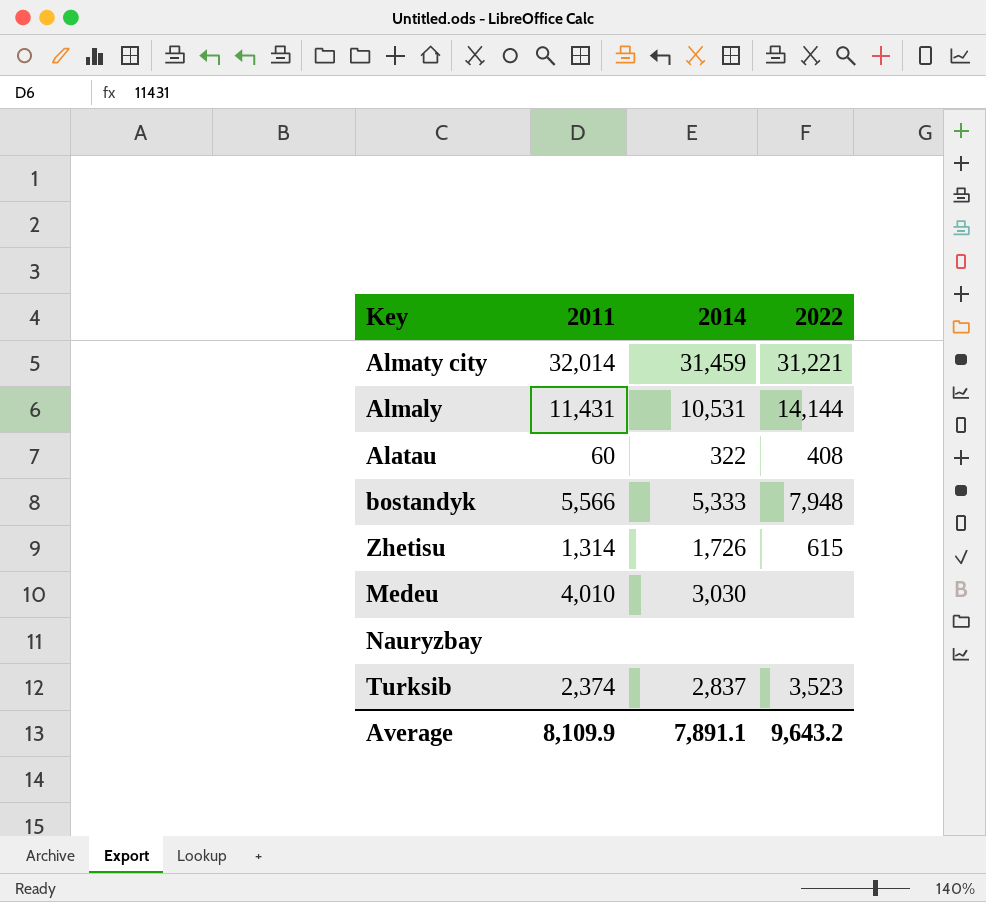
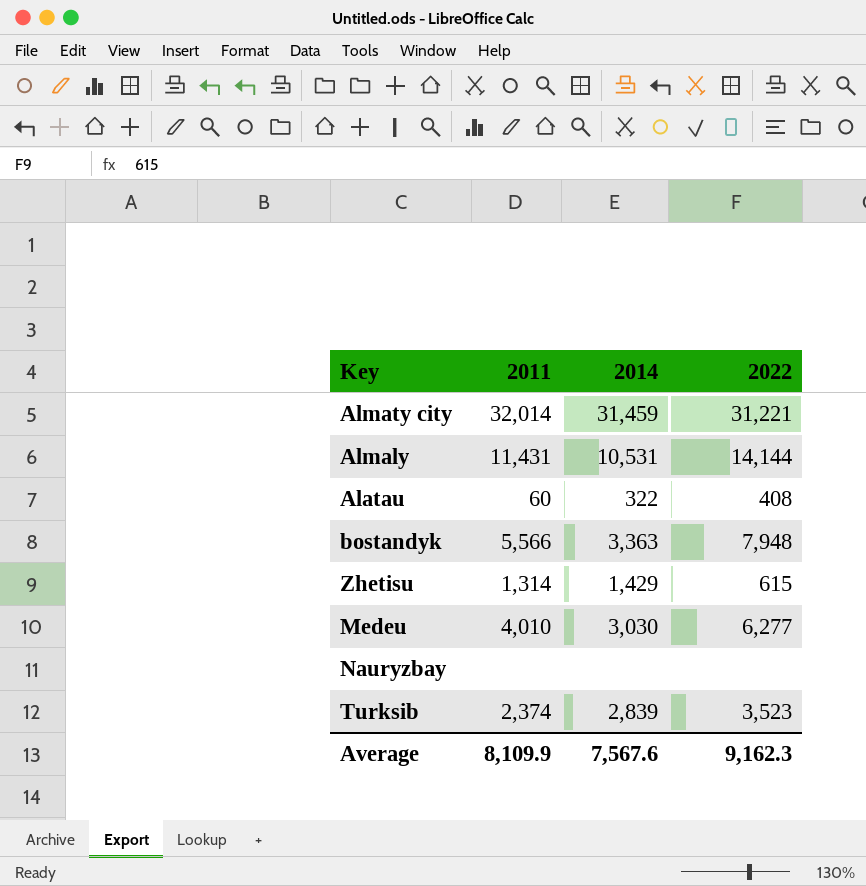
bostandyk | 2014: 5,333 -> 3,363
Zhetisu | 2014: 1,726 -> 1,429
Medeu | 2022: none -> 6,277
Turksib | 2014: 2,837 -> 2,839
Average | 2014: 7,891.1 -> 7,567.6
Average | 2022: 9,643.2 -> 9,162.3

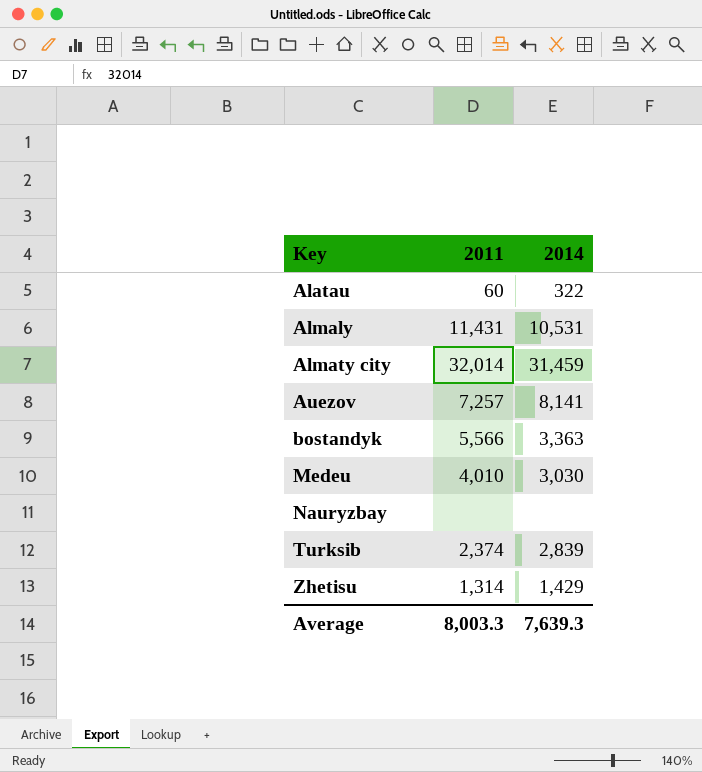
row order: none -> Key ascending
column 2022 | position: 4 -> none
row Auezov: none -> 7,257 | 8,141
Average | 2011: 8,109.9 -> 8,003.3
Average | 2014: 7,567.6 -> 7,639.3

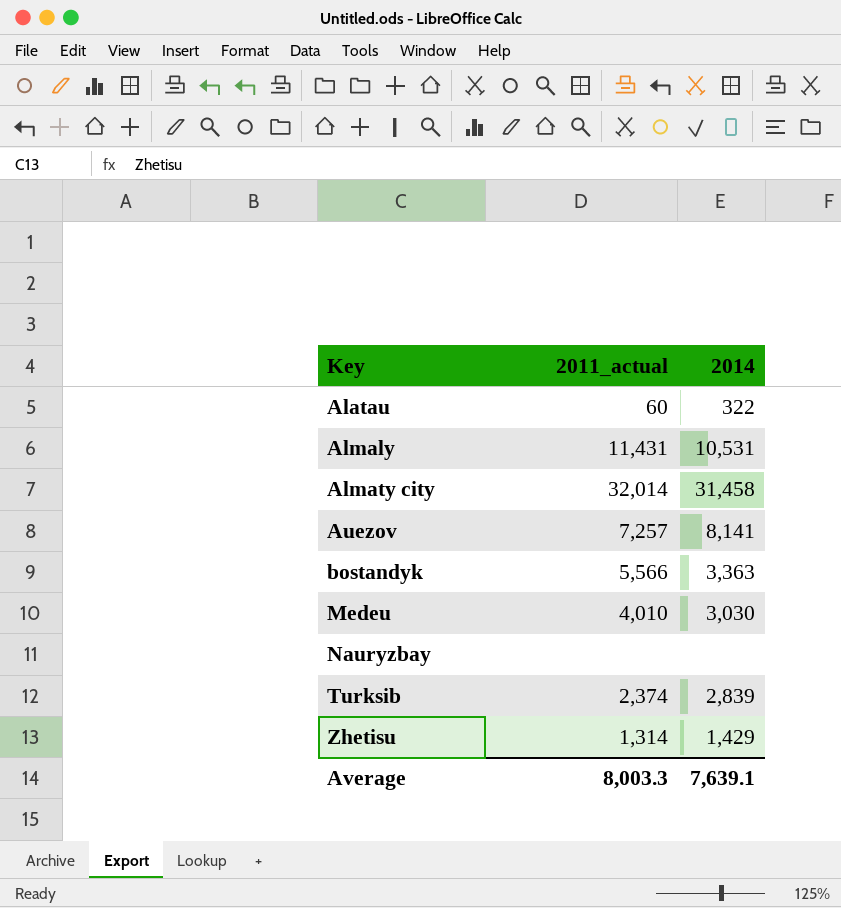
column name: 2011 -> 2011_actual
Almaty city | 2014: 31,459 -> 31,458
Average | 2014: 7,639.3 -> 7,639.1

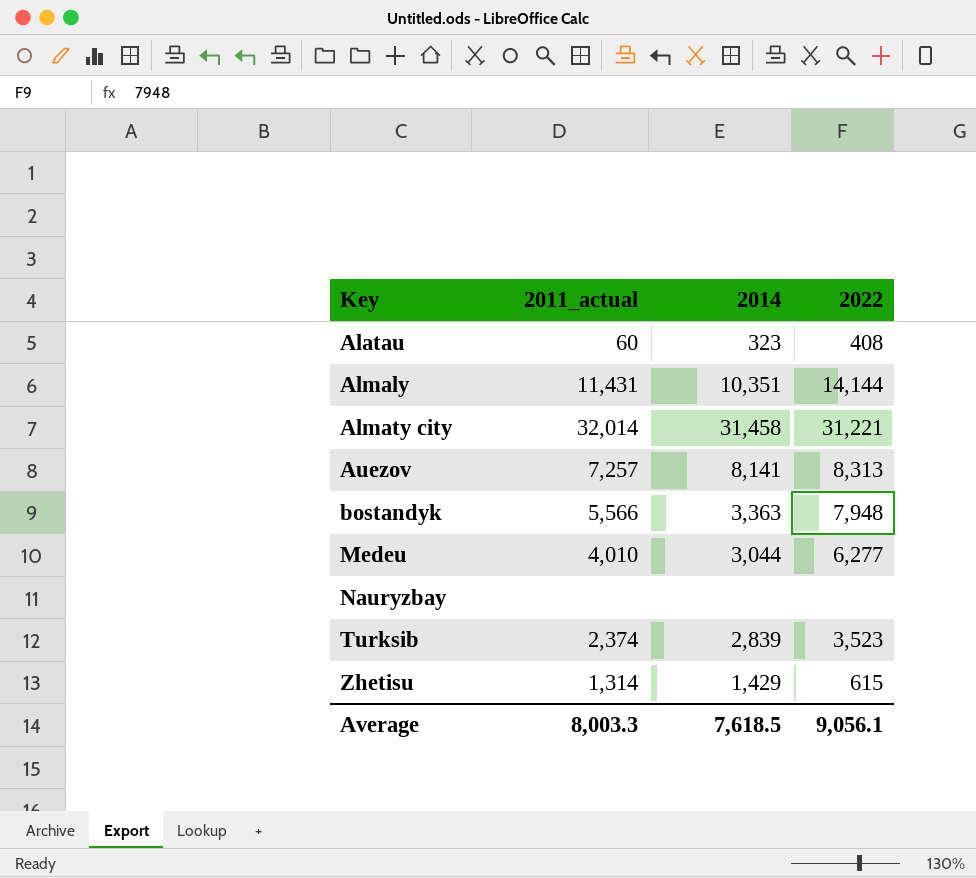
column 2022 | position: none -> 4
Alatau | 2014: 322 -> 323
Almaly | 2014: 10,531 -> 10,351
Medeu | 2014: 3,030 -> 3,044
Average | 2014: 7,639.1 -> 7,618.5

